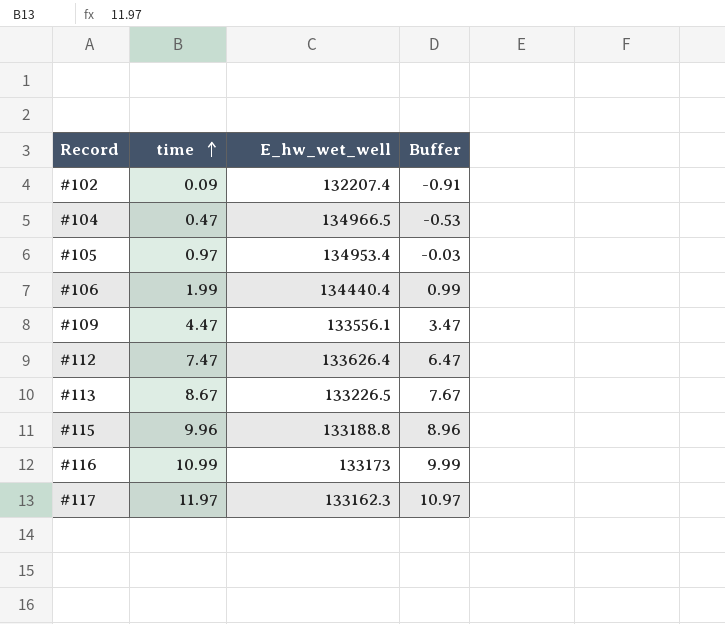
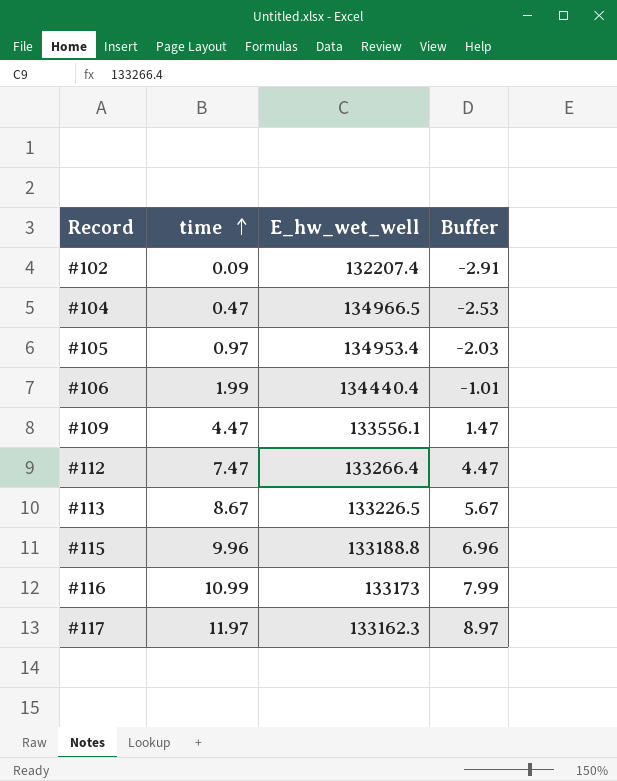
column Buffer | formula: [time] - 1 -> [time] - 3
#112 | E_hw_wet_well: 133626.4 -> 133266.4

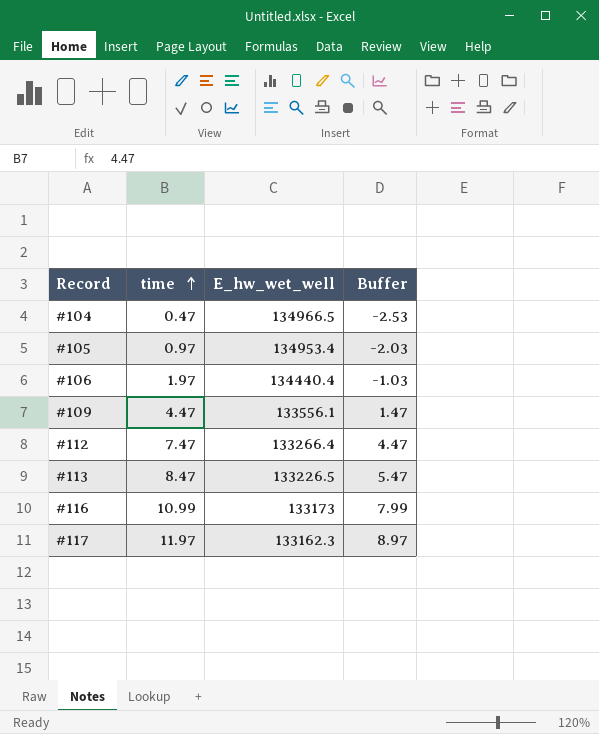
row #102: 0.09 | 132207.4 | -2.91 -> none
row #115: 9.96 | 133188.8 | 6.96 -> none
#106 | time: 1.99 -> 1.97
#106 | Buffer: -1.01 -> -1.03
#113 | time: 8.67 -> 8.47
#113 | Buffer: 5.67 -> 5.47

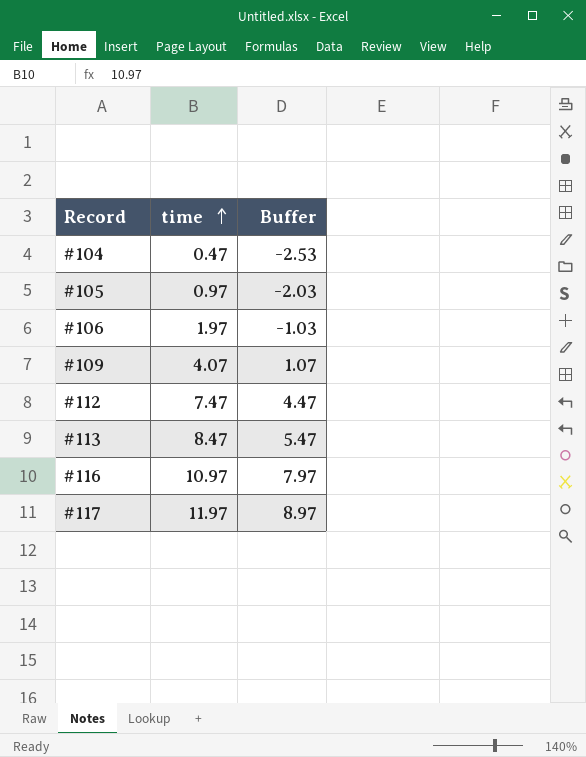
column E_hw_wet_well | position: 3 -> none
#109 | time: 4.47 -> 4.07
#109 | Buffer: 1.47 -> 1.07
#116 | time: 10.99 -> 10.97
#116 | Buffer: 7.99 -> 7.97

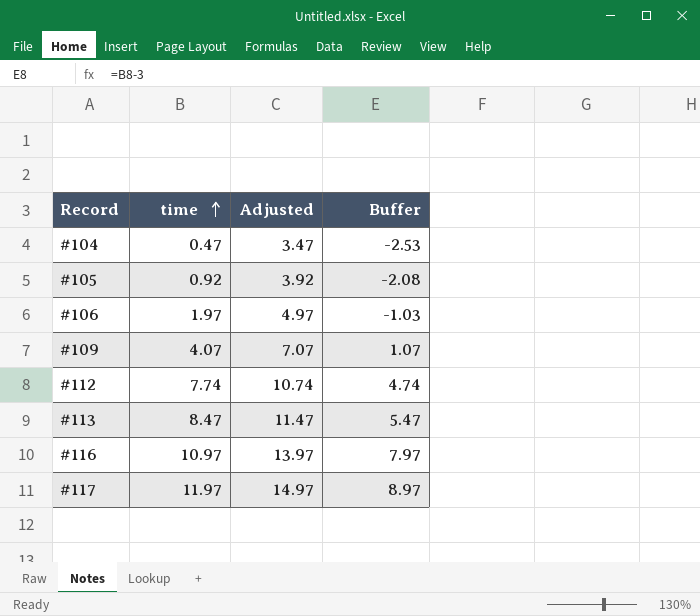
column Adjusted | formula: none -> [time] + 3
#105 | time: 0.97 -> 0.92
#105 | Buffer: -2.03 -> -2.08
#112 | time: 7.47 -> 7.74
#112 | Buffer: 4.47 -> 4.74

